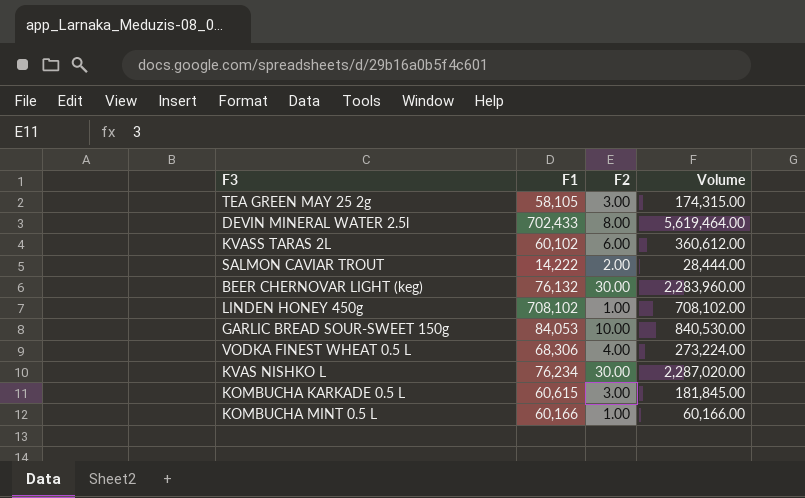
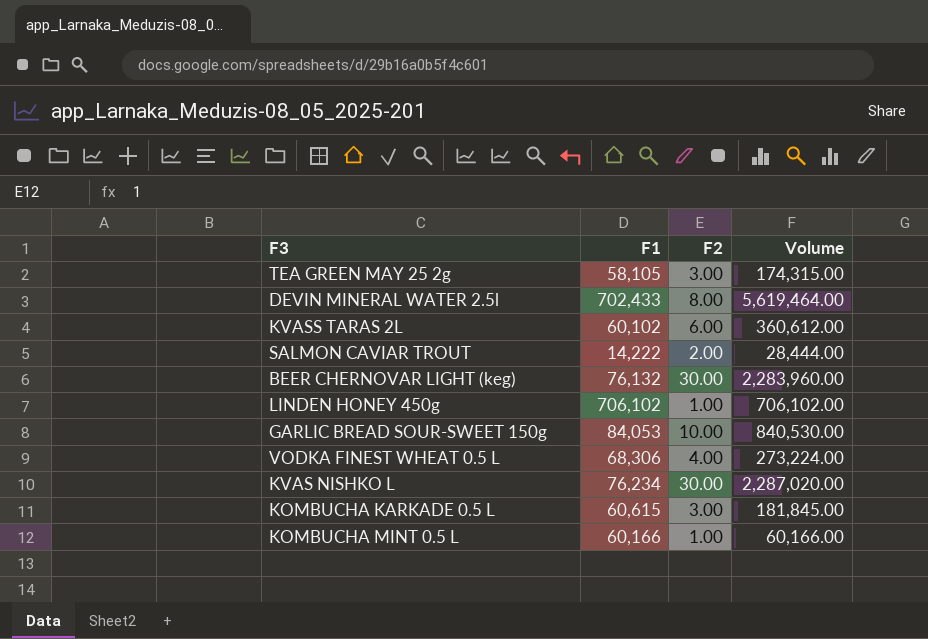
LINDEN HONEY 450g | F1: 708,102 -> 706,102
LINDEN HONEY 450g | Volume: 708,102.00 -> 706,102.00

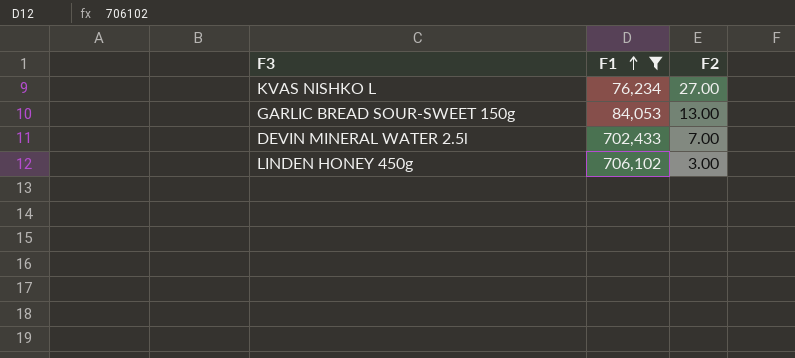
filter: none -> F1 >= 76,234
row order: none -> F1 ascending
column Volume | formula: [F1] * [F2] -> none
KVAS NISHKO L | F2: 30.00 -> 27.00
GARLIC BREAD SOUR-SWEET 150g | F2: 10.00 -> 13.00
DEVIN MINERAL WATER 2.5l | F2: 8.00 -> 7.00
LINDEN HONEY 450g | F2: 1.00 -> 3.00

